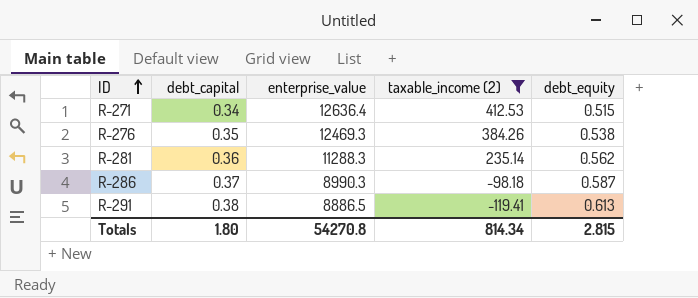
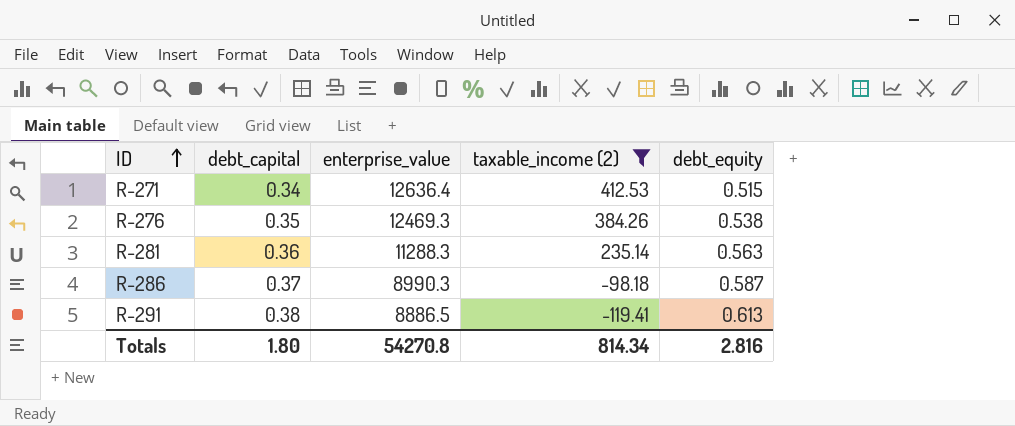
R-281 | debt_equity: 0.562 -> 0.563
Totals | debt_equity: 2.815 -> 2.816

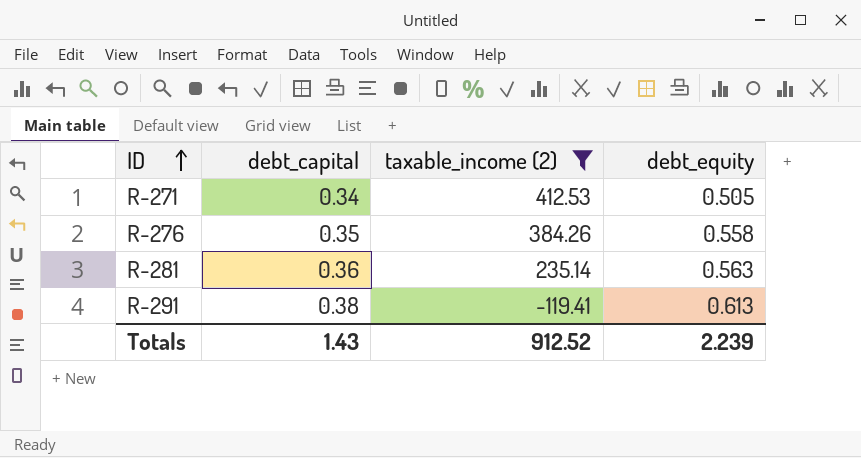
column enterprise_value | position: 3 -> none
row R-286: 0.37 | 8990.3 | -98.18 | 0.587 -> none
R-271 | debt_equity: 0.515 -> 0.505
R-276 | debt_equity: 0.538 -> 0.558
Totals | debt_capital: 1.80 -> 1.43
Totals | taxable_income (2): 814.34 -> 912.52
Totals | debt_equity: 2.816 -> 2.239

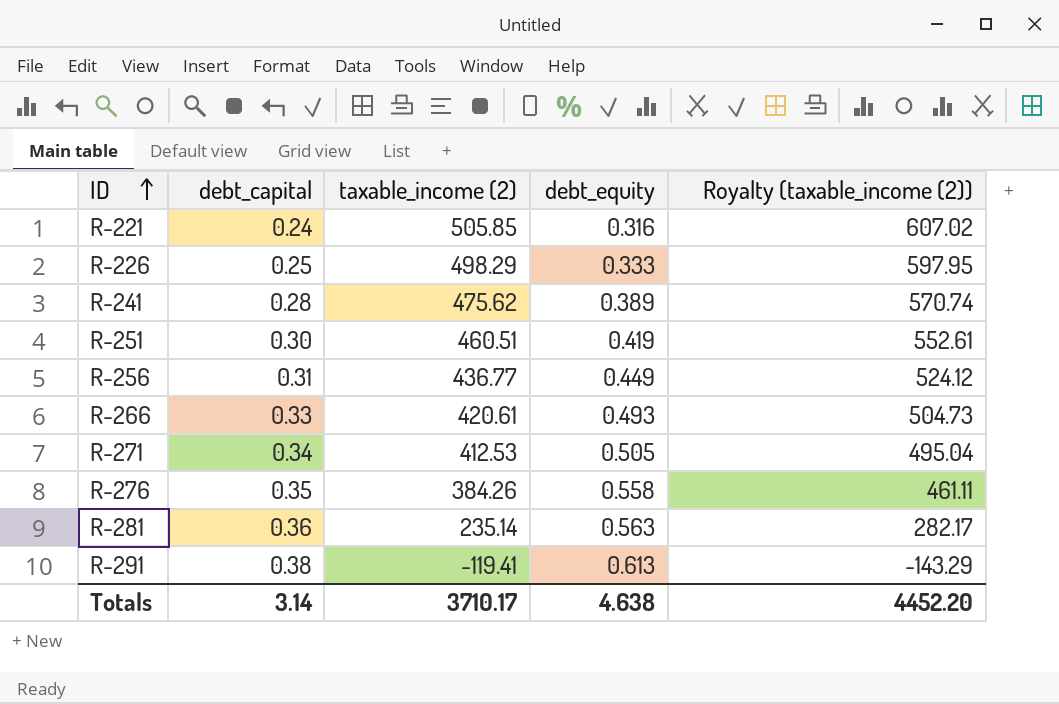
filter: taxable_income (2) <= 412.53 -> none
column Royalty (taxable_income (2)) | formula: none -> [taxable_income (2)] * 1.2
Totals | debt_capital: 1.43 -> 3.14
Totals | taxable_income (2): 912.52 -> 3710.17
Totals | debt_equity: 2.239 -> 4.638

